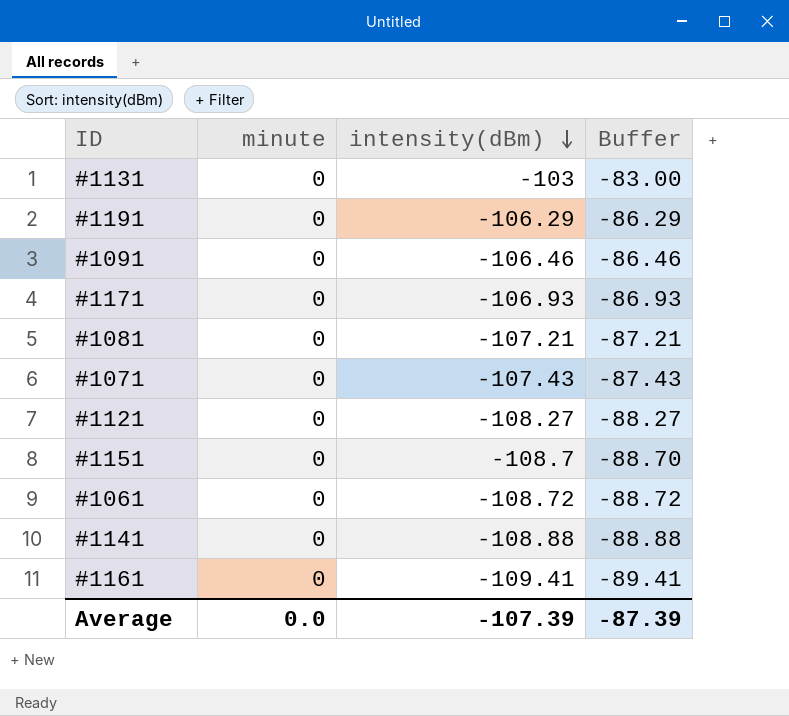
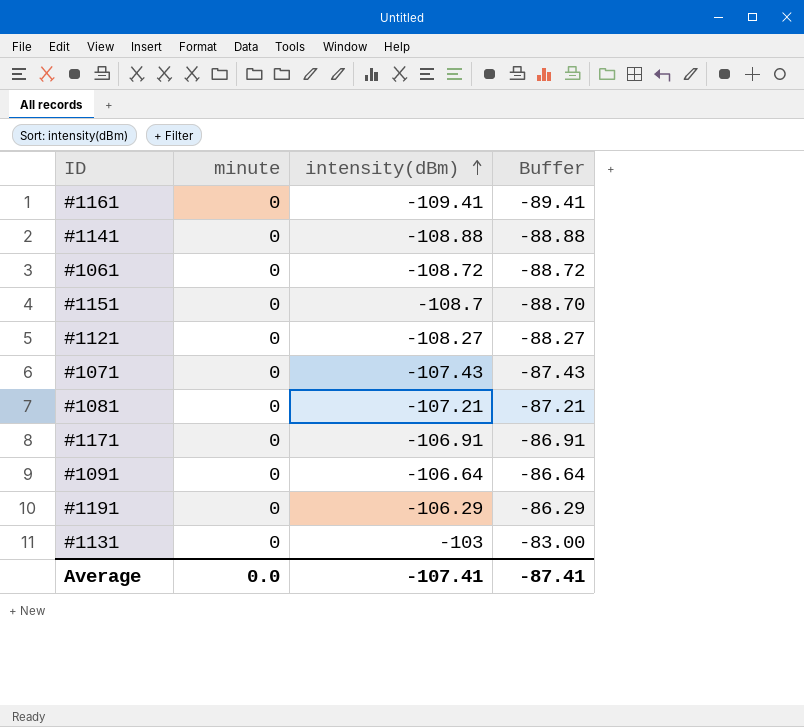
row order: intensity(dBm) descending -> intensity(dBm) ascending
#1171 | intensity(dBm): -106.93 -> -106.91
#1171 | Buffer: -86.93 -> -86.91
#1091 | intensity(dBm): -106.46 -> -106.64
#1091 | Buffer: -86.46 -> -86.64
Average | intensity(dBm): -107.39 -> -107.41
Average | Buffer: -87.39 -> -87.41

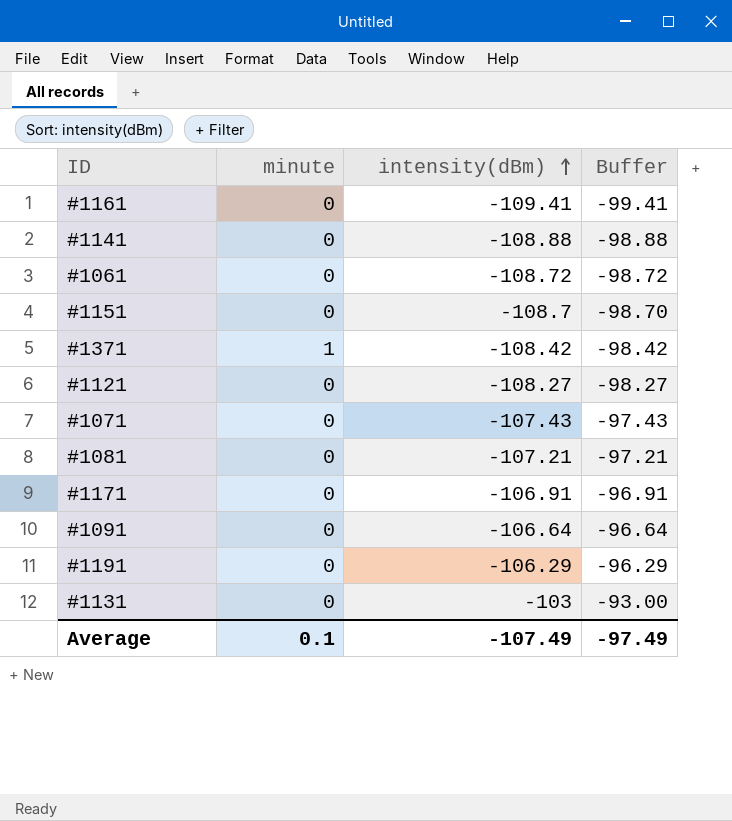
column Buffer | formula: [intensity(dBm)] + 20 -> [intensity(dBm)] + 10
row #1371: none -> 1 | -108.42 | -98.42
Average | minute: 0.0 -> 0.1
Average | intensity(dBm): -107.41 -> -107.49
Average | Buffer: -87.41 -> -97.49

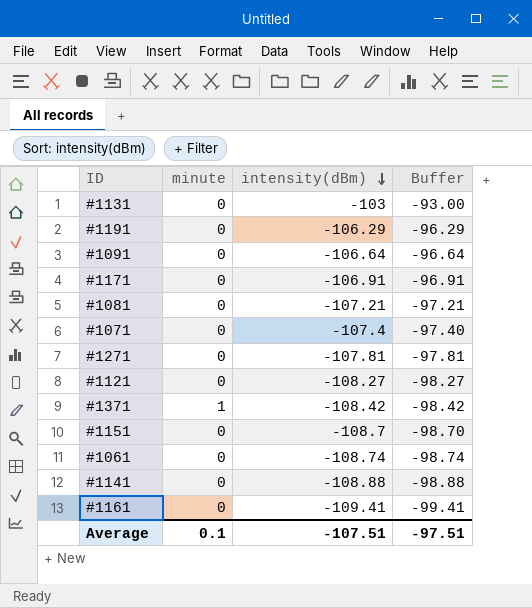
row order: intensity(dBm) ascending -> intensity(dBm) descending
#1071 | intensity(dBm): -107.43 -> -107.4
#1071 | Buffer: -97.43 -> -97.40
row #1271: none -> 0 | -107.81 | -97.81
#1061 | intensity(dBm): -108.72 -> -108.74
#1061 | Buffer: -98.72 -> -98.74
Average | intensity(dBm): -107.49 -> -107.51
Average | Buffer: -97.49 -> -97.51

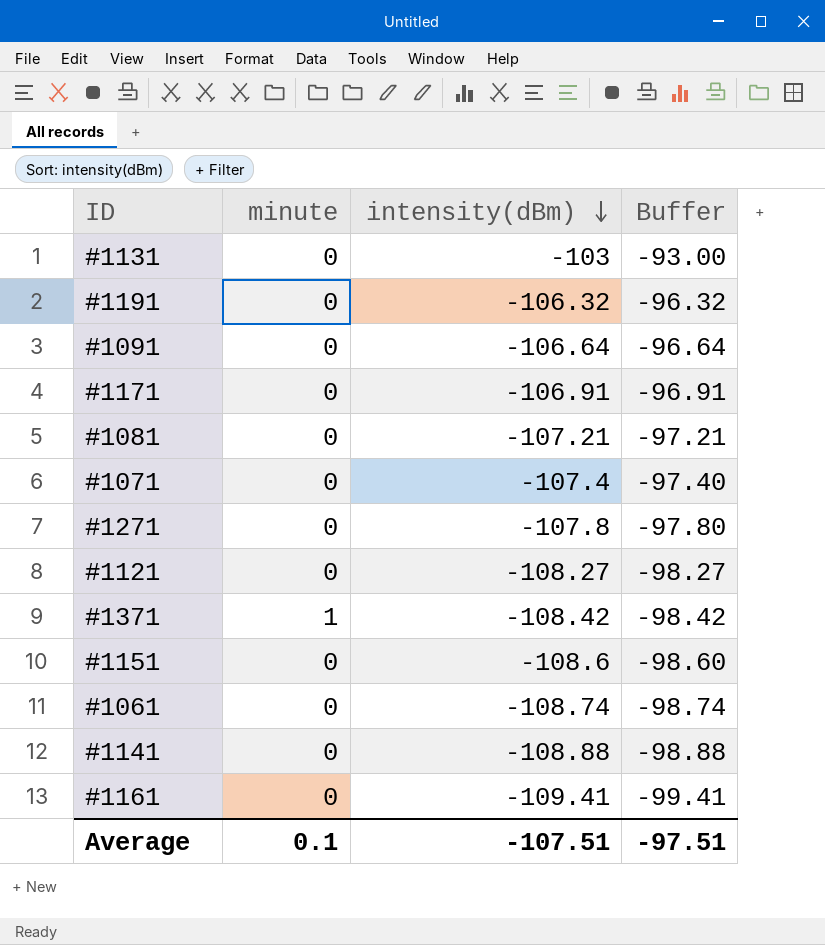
#1191 | intensity(dBm): -106.29 -> -106.32
#1191 | Buffer: -96.29 -> -96.32
#1271 | intensity(dBm): -107.81 -> -107.8
#1271 | Buffer: -97.81 -> -97.80
#1151 | intensity(dBm): -108.7 -> -108.6
#1151 | Buffer: -98.70 -> -98.60

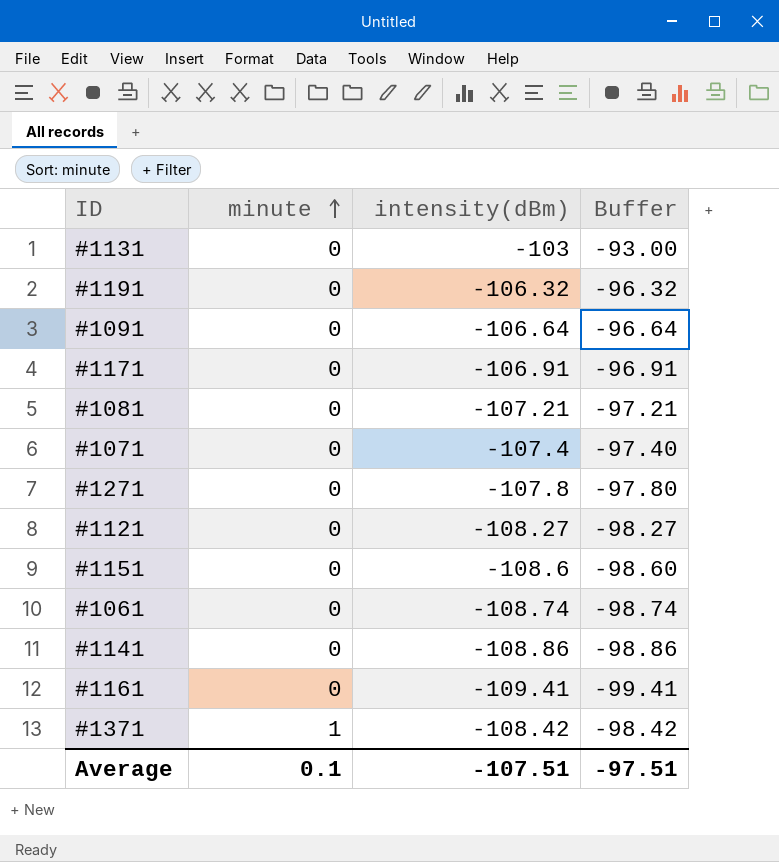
row order: intensity(dBm) descending -> minute ascending
#1141 | intensity(dBm): -108.88 -> -108.86
#1141 | Buffer: -98.88 -> -98.86

